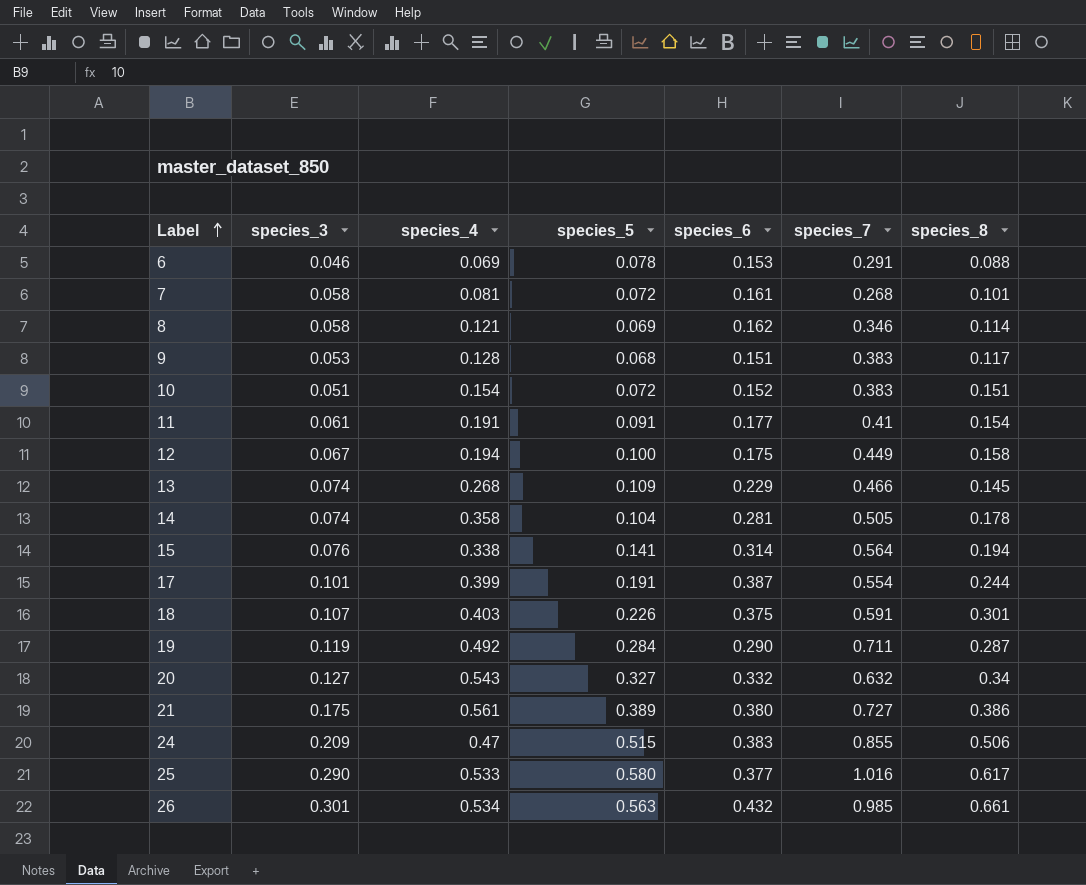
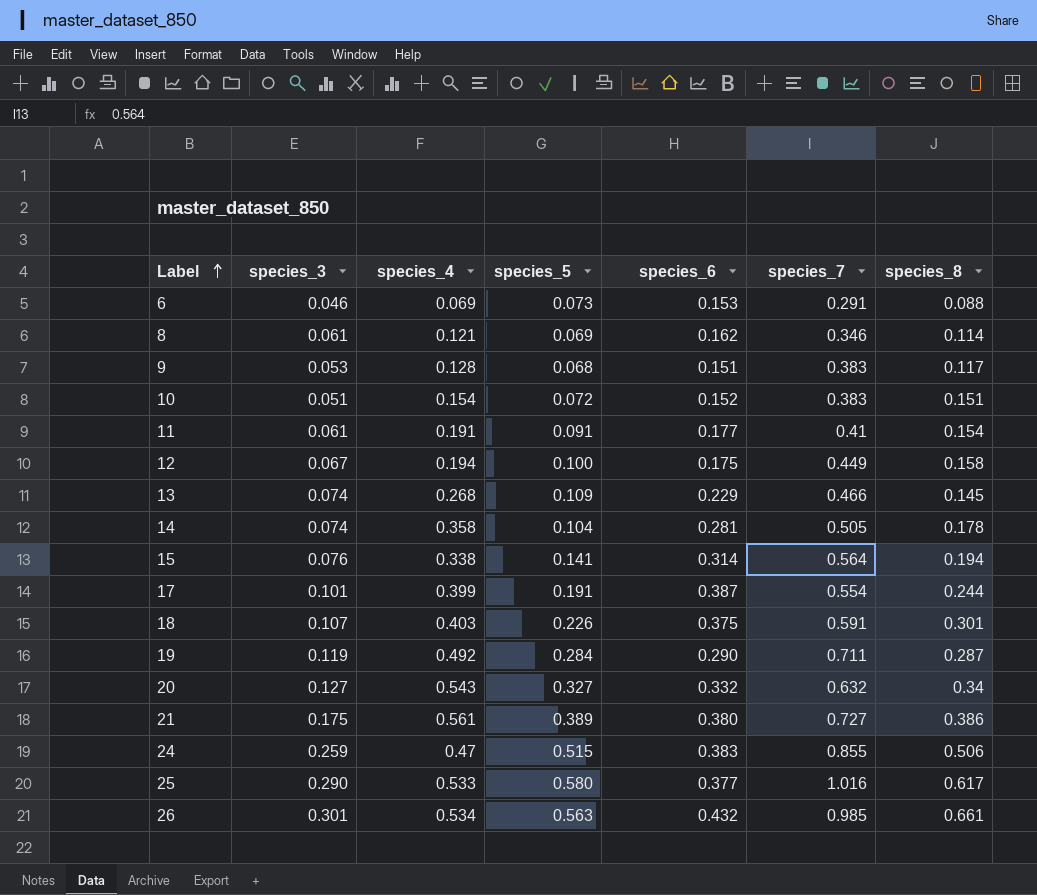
row 7: 0.058 | 0.081 | 0.072 | 0.161 | 0.268 | 0.101 -> none
6 | species_5: 0.078 -> 0.073
8 | species_3: 0.058 -> 0.061
24 | species_3: 0.209 -> 0.259

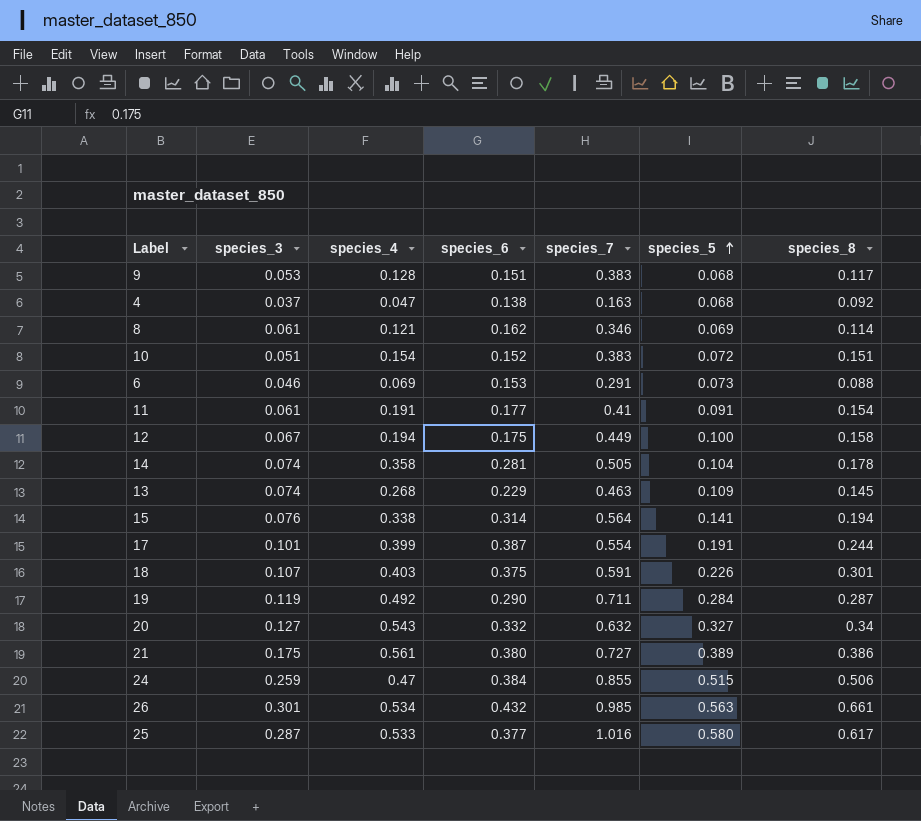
row order: Label ascending -> species_5 ascending
column species_5 | position: 4 -> 6
row 4: none -> 0.037 | 0.047 | 0.138 | 0.163 | 0.068 | 0.092
13 | species_7: 0.466 -> 0.463
24 | species_6: 0.383 -> 0.384
25 | species_3: 0.290 -> 0.287

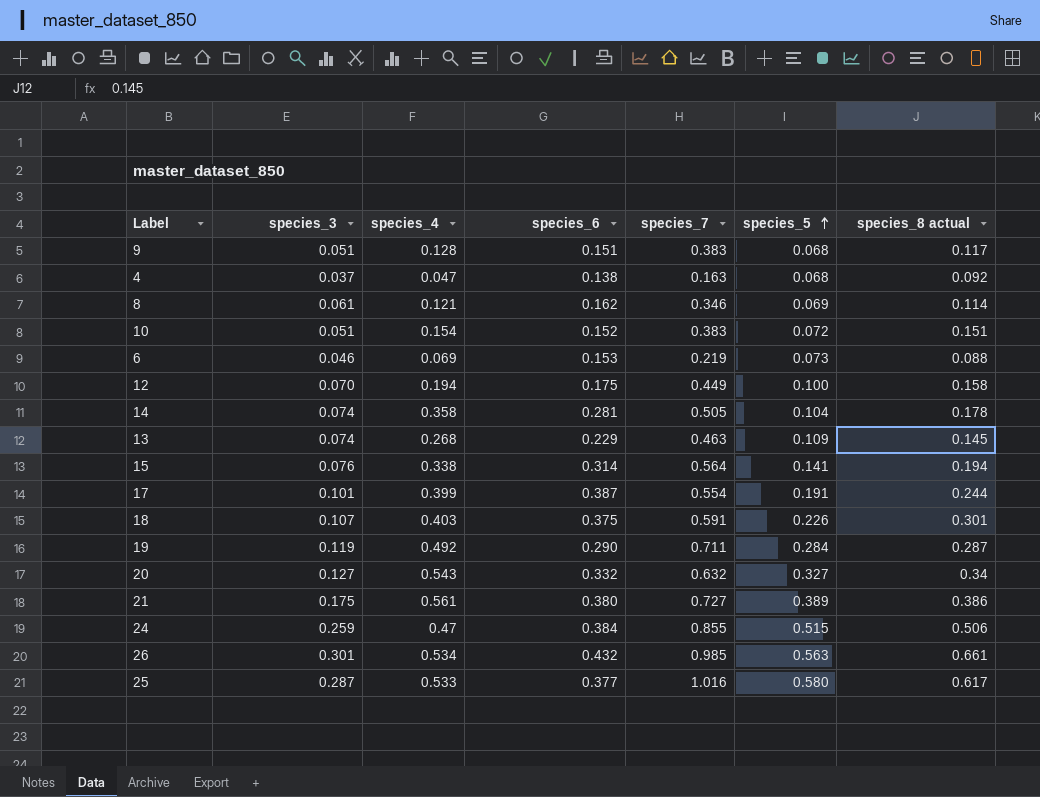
column name: species_8 -> species_8 actual
row 11: 0.061 | 0.191 | 0.177 | 0.41 | 0.091 | 0.154 -> none
9 | species_3: 0.053 -> 0.051
6 | species_7: 0.291 -> 0.219
12 | species_3: 0.067 -> 0.070

